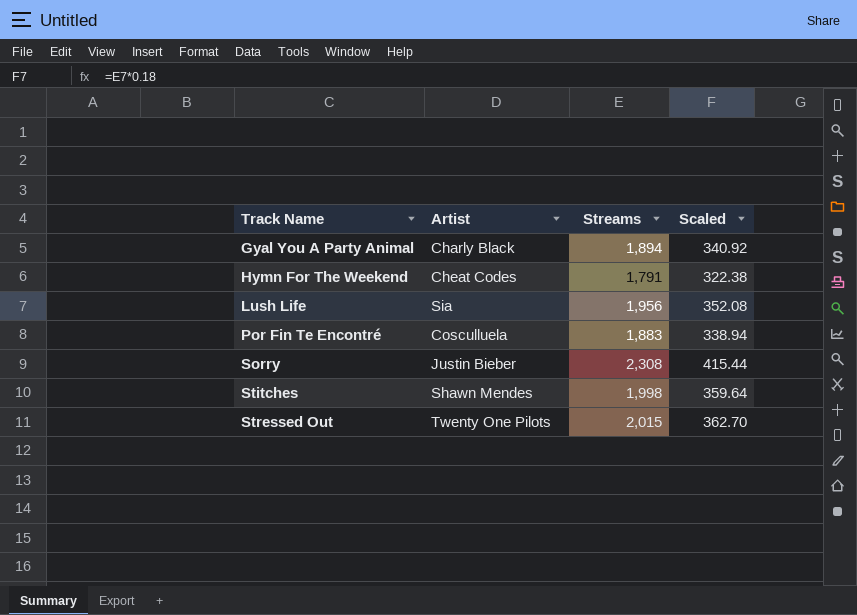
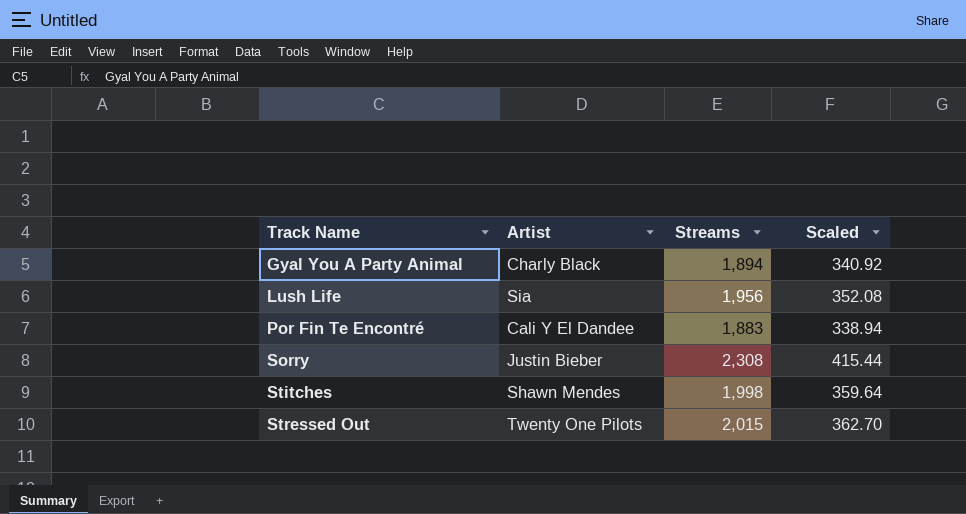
row Hymn For The Weekend: Cheat Codes | 1,791 | 322.38 -> none
Por Fin Te Encontré | Artist: Cosculluela -> Cali Y El Dandee

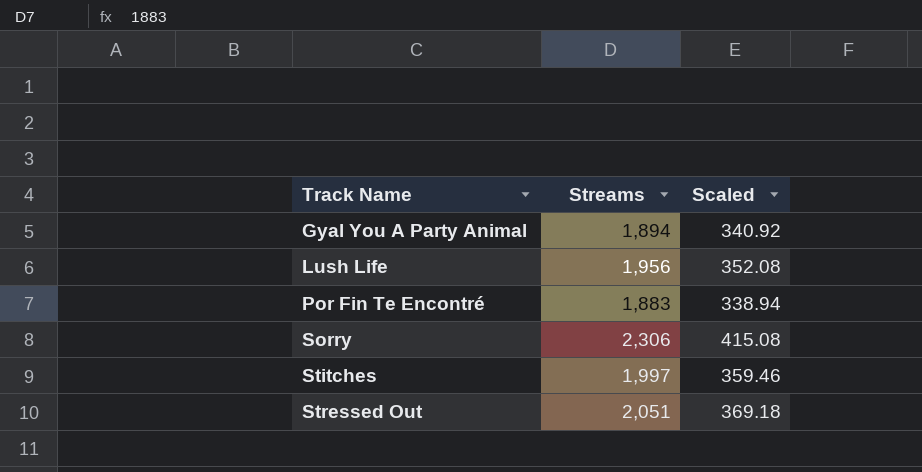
column Artist | position: 2 -> none
Sorry | Streams: 2,308 -> 2,306
Sorry | Scaled: 415.44 -> 415.08
Stitches | Streams: 1,998 -> 1,997
Stitches | Scaled: 359.64 -> 359.46
Stressed Out | Streams: 2,015 -> 2,051
Stressed Out | Scaled: 362.70 -> 369.18

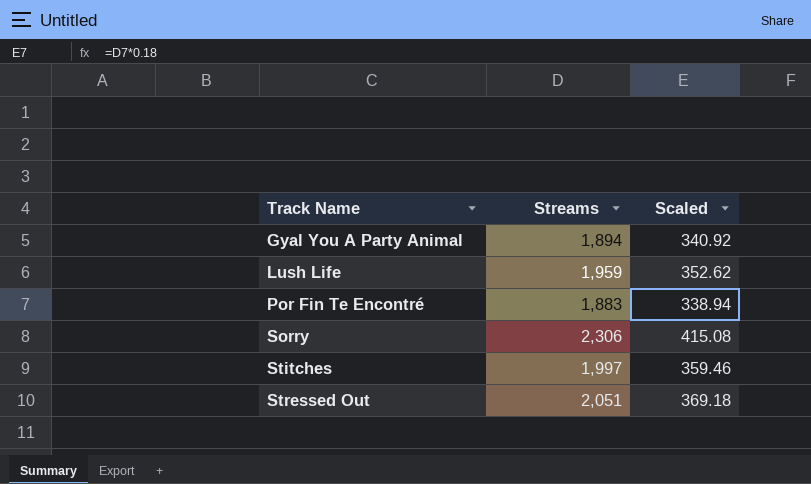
Lush Life | Streams: 1,956 -> 1,959
Lush Life | Scaled: 352.08 -> 352.62

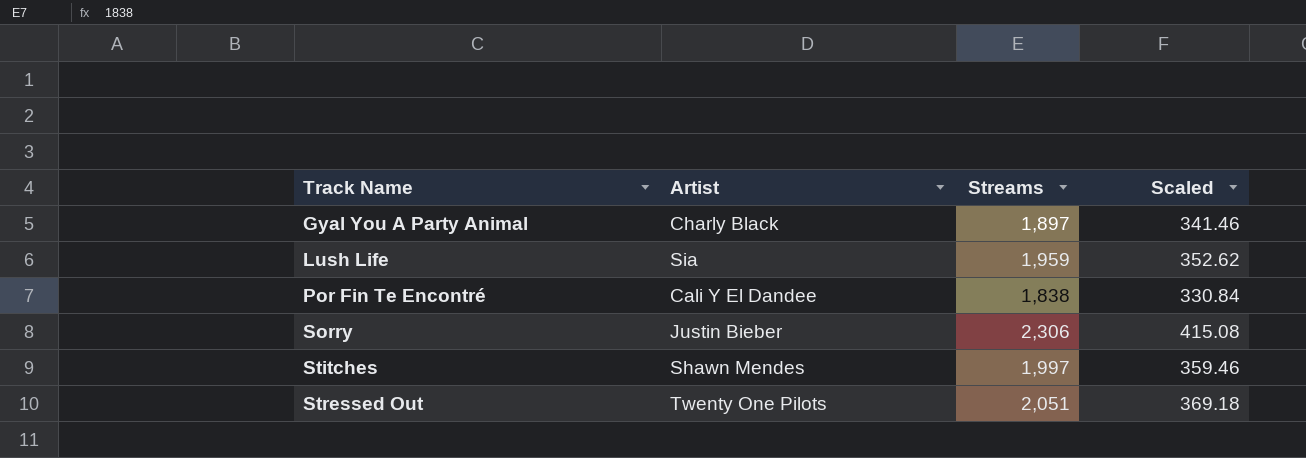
column Artist | position: none -> 2
Gyal You A Party Animal | Streams: 1,894 -> 1,897
Gyal You A Party Animal | Scaled: 340.92 -> 341.46
Por Fin Te Encontré | Streams: 1,883 -> 1,838
Por Fin Te Encontré | Scaled: 338.94 -> 330.84

